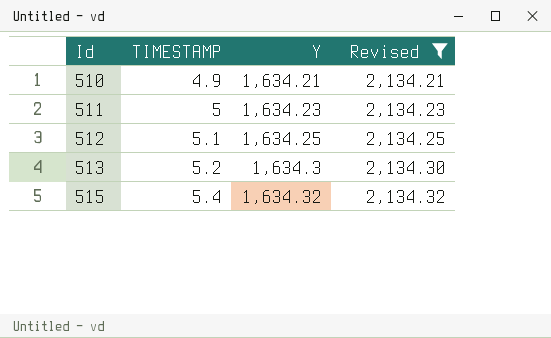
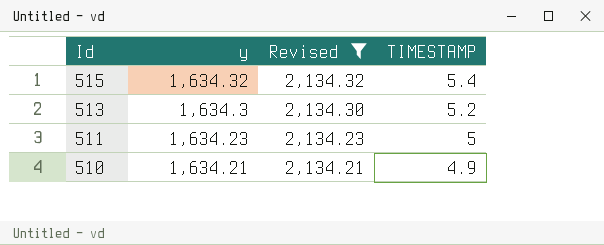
row order: Id ascending -> Id descending
column name: Y -> y
column TIMESTAMP | position: 2 -> 4
row 512: 5.1 | 1,634.25 | 2,134.25 -> none

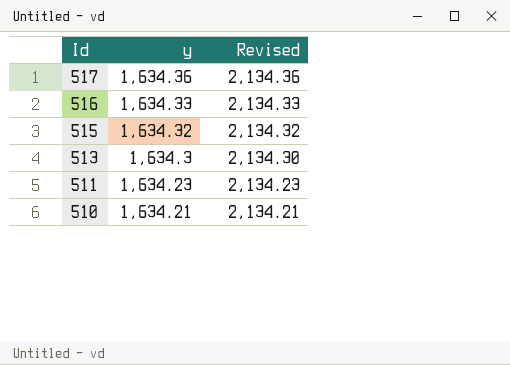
filter: Revised <= 2,134.32 -> none
column TIMESTAMP | position: 4 -> none

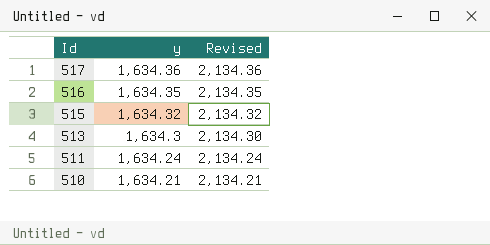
516 | y: 1,634.33 -> 1,634.35
516 | Revised: 2,134.33 -> 2,134.35
511 | y: 1,634.23 -> 1,634.24
511 | Revised: 2,134.23 -> 2,134.24

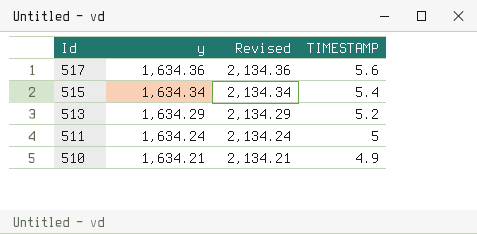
column TIMESTAMP | position: none -> 4
row 516: 1,634.35 | 2,134.35 -> none
515 | y: 1,634.32 -> 1,634.34
515 | Revised: 2,134.32 -> 2,134.34
513 | y: 1,634.3 -> 1,634.29
513 | Revised: 2,134.30 -> 2,134.29

